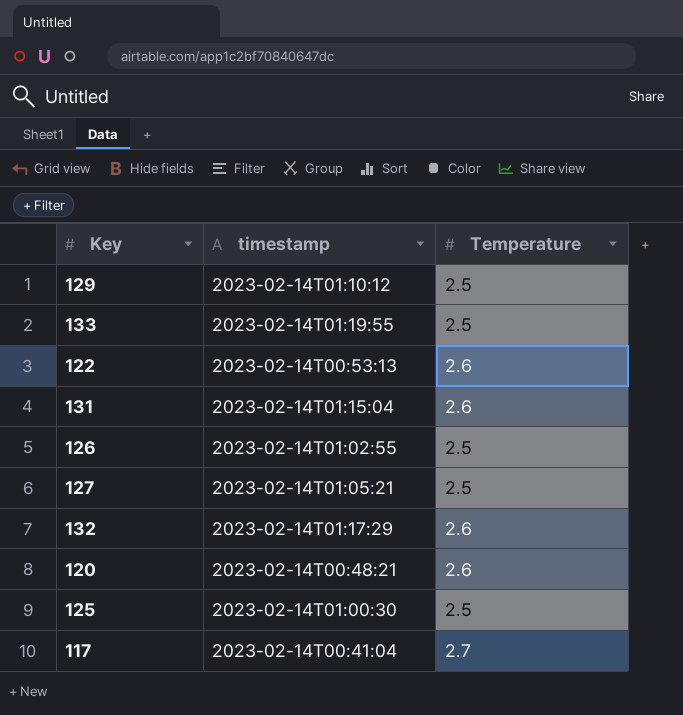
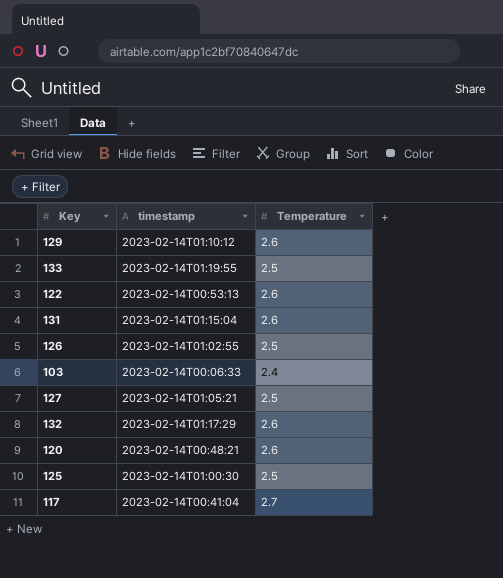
129 | Temperature: 2.5 -> 2.6
row 103: none -> 2023-02-14T00:06:33 | 2.4

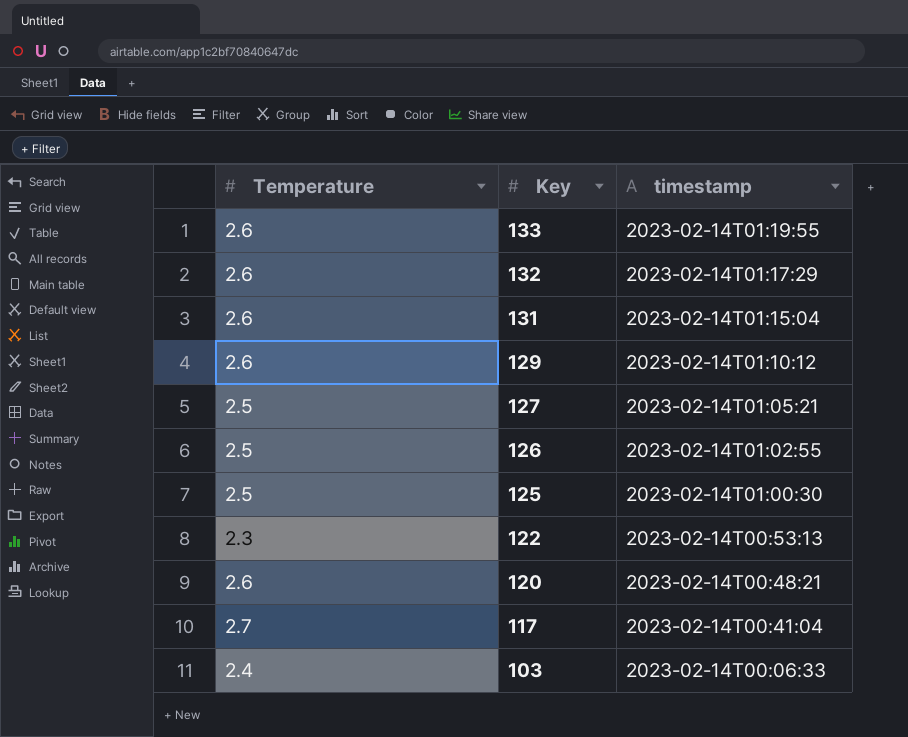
row order: none -> Key descending
column Temperature | position: 3 -> 1
133 | Temperature: 2.5 -> 2.6
122 | Temperature: 2.6 -> 2.3

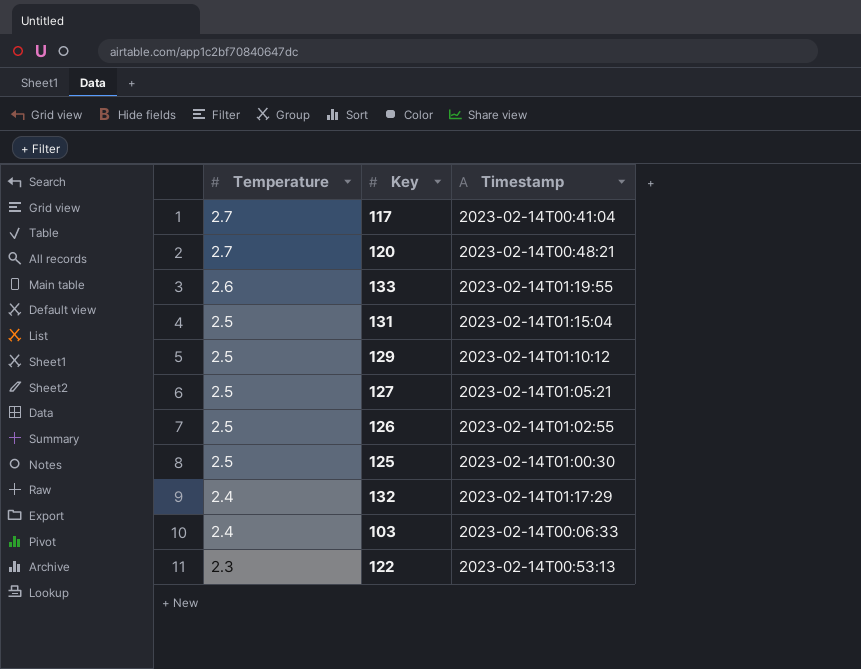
row order: Key descending -> Temperature descending
column name: timestamp -> Timestamp
120 | Temperature: 2.6 -> 2.7
131 | Temperature: 2.6 -> 2.5
129 | Temperature: 2.6 -> 2.5
132 | Temperature: 2.6 -> 2.4

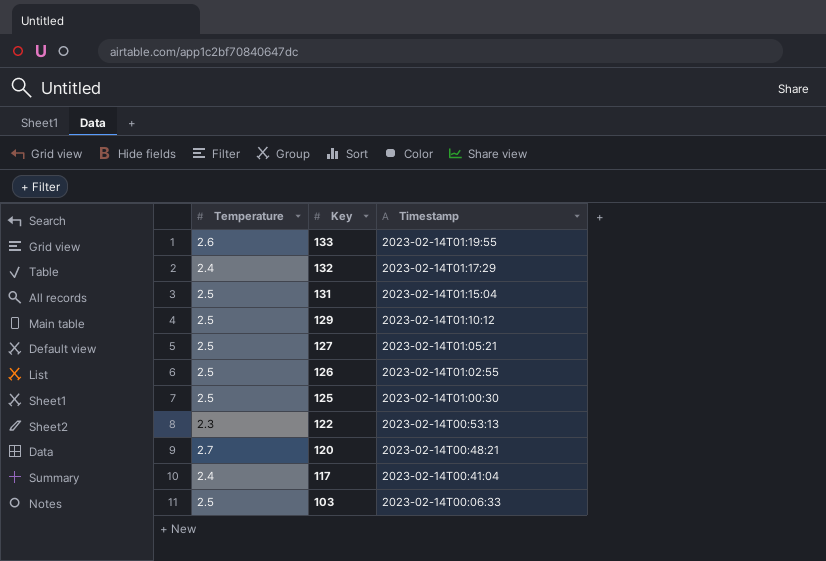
row order: Temperature descending -> Key descending
117 | Temperature: 2.7 -> 2.4
103 | Temperature: 2.4 -> 2.5

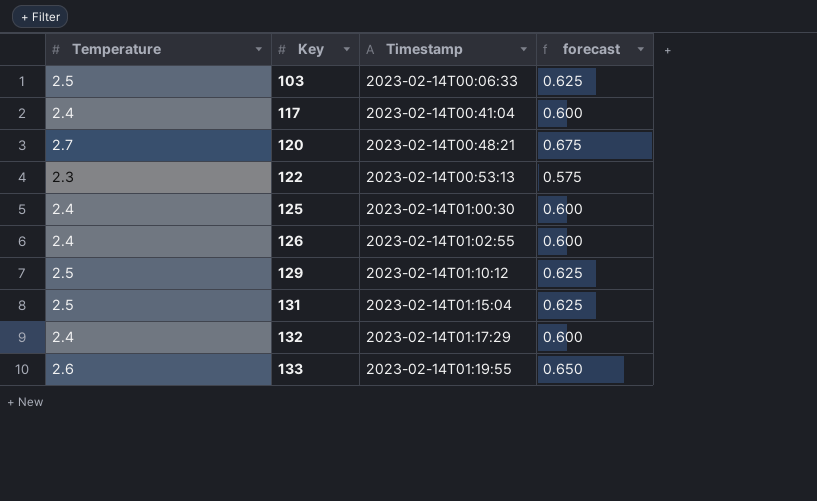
row order: Key descending -> Key ascending
column forecast | formula: none -> [Temperature] * 0.25
row 127: 2.5 | 2023-02-14T01:05:21 -> none
125 | Temperature: 2.5 -> 2.4
126 | Temperature: 2.5 -> 2.4

